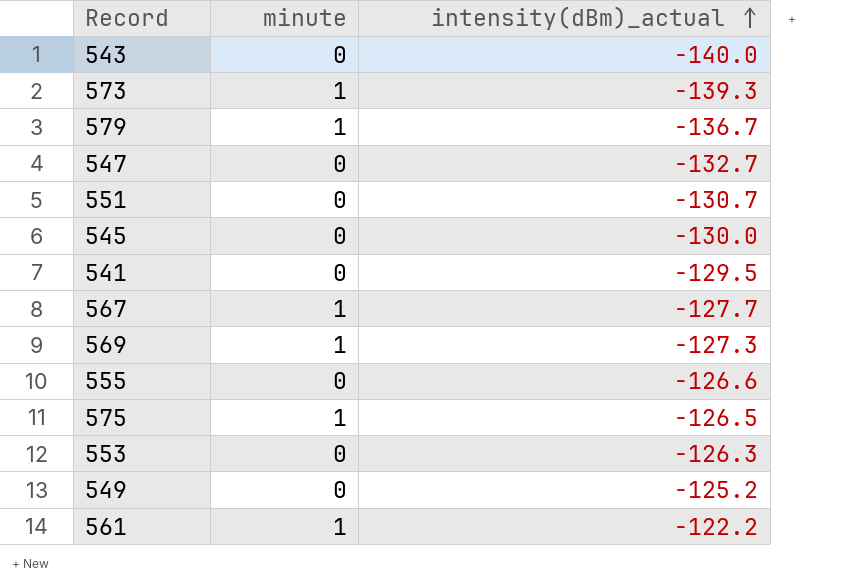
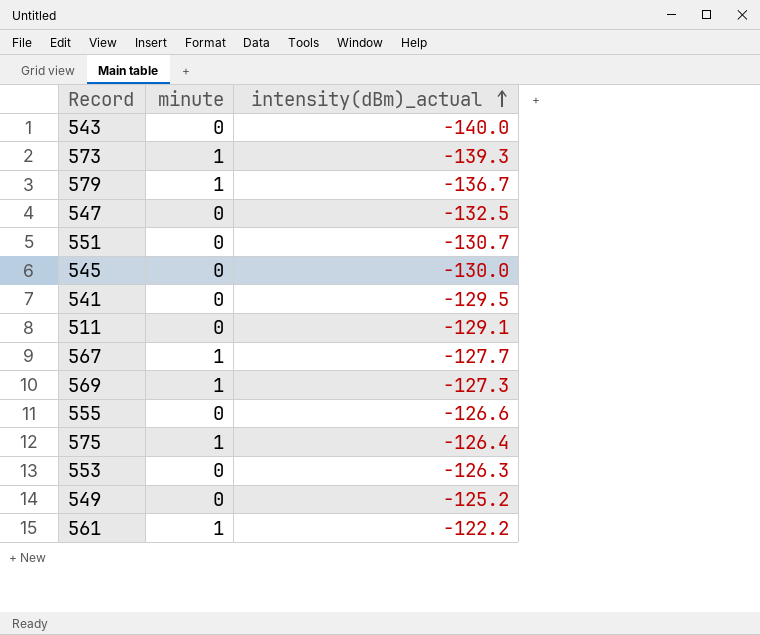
547 | intensity(dBm)_actual: -132.7 -> -132.5
row 511: none -> 0 | -129.1
575 | intensity(dBm)_actual: -126.5 -> -126.4

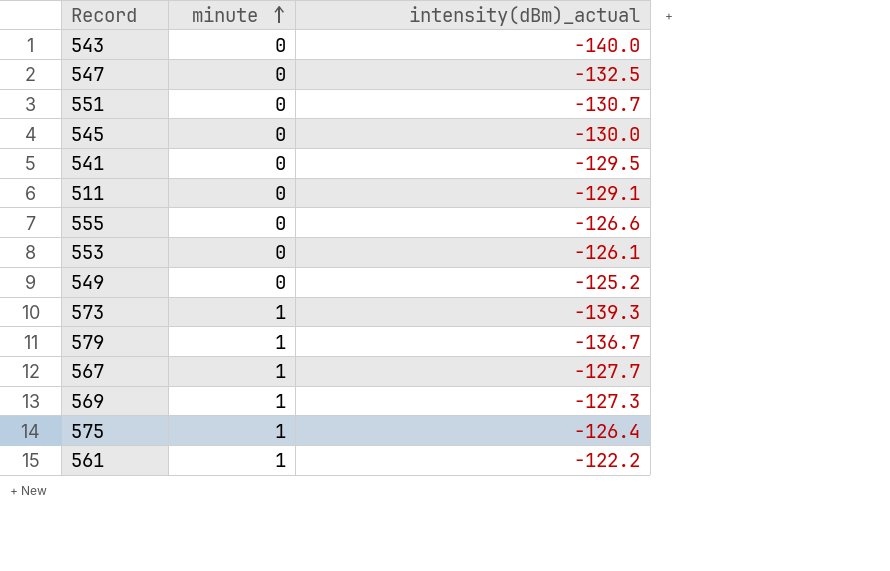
row order: intensity(dBm)_actual ascending -> minute ascending
553 | intensity(dBm)_actual: -126.3 -> -126.1

